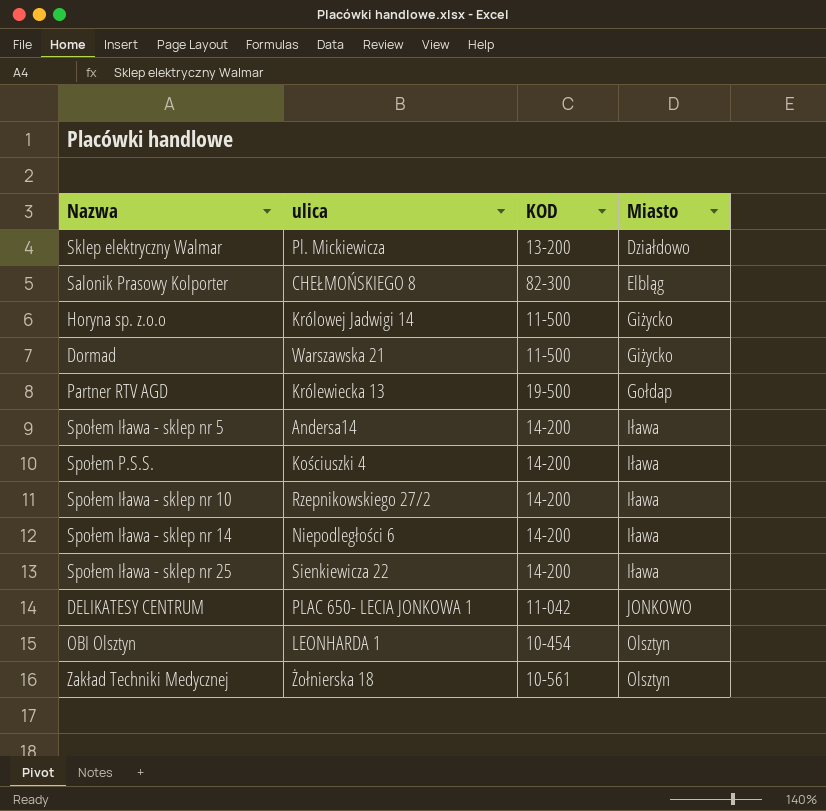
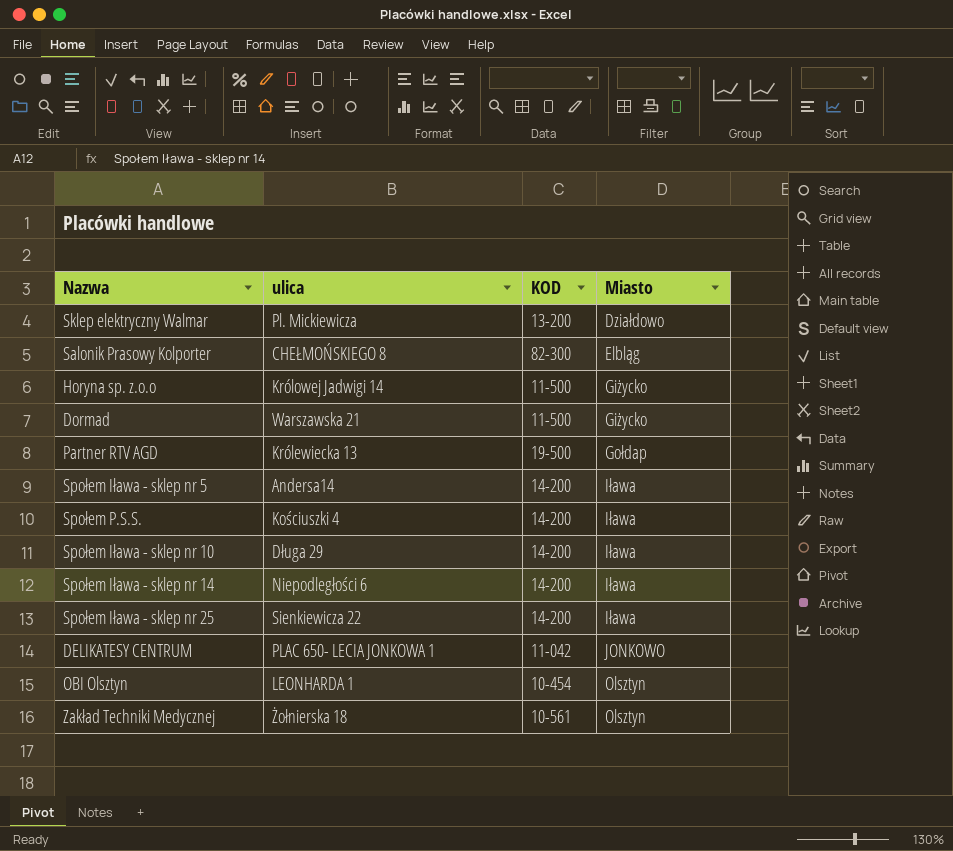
Społem Iława - sklep nr 10 | ulica: Rzepnikowskiego 27/2 -> Długa 29

